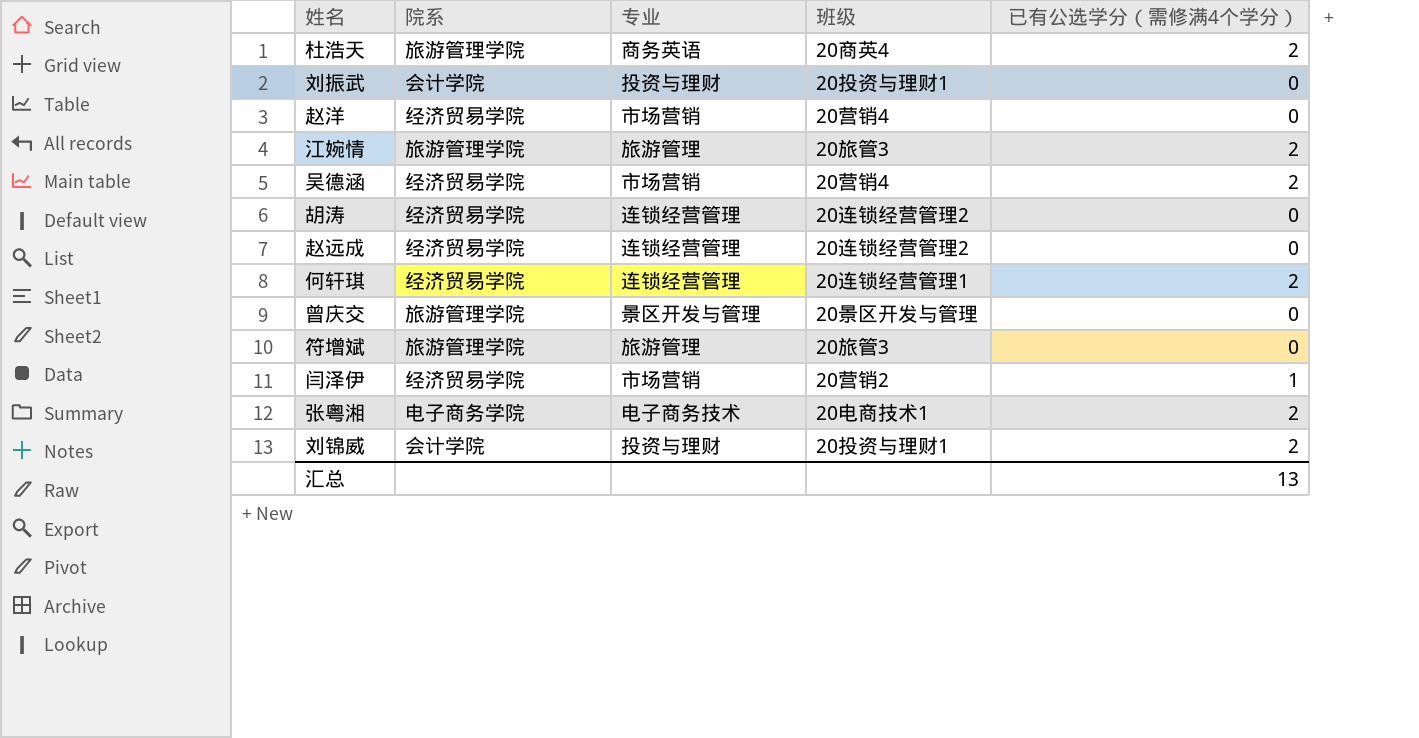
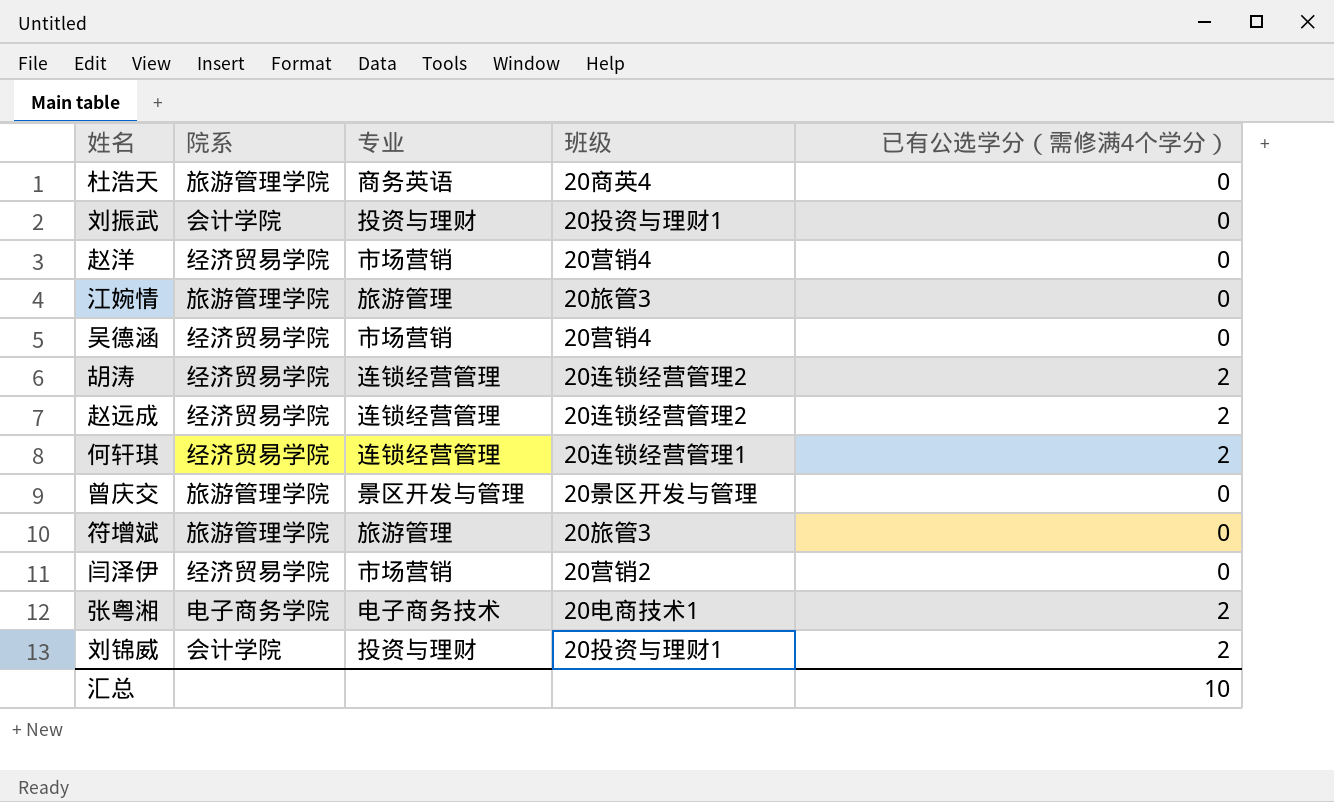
杜浩天 | 已有公选学分（需修满4个学分）: 2 -> 0
江婉情 | 已有公选学分（需修满4个学分）: 2 -> 0
吴德涵 | 已有公选学分（需修满4个学分）: 2 -> 0
胡涛 | 已有公选学分（需修满4个学分）: 0 -> 2
赵远成 | 已有公选学分（需修满4个学分）: 0 -> 2
闫泽伊 | 已有公选学分（需修满4个学分）: 1 -> 0
汇总 | 已有公选学分（需修满4个学分）: 13 -> 10

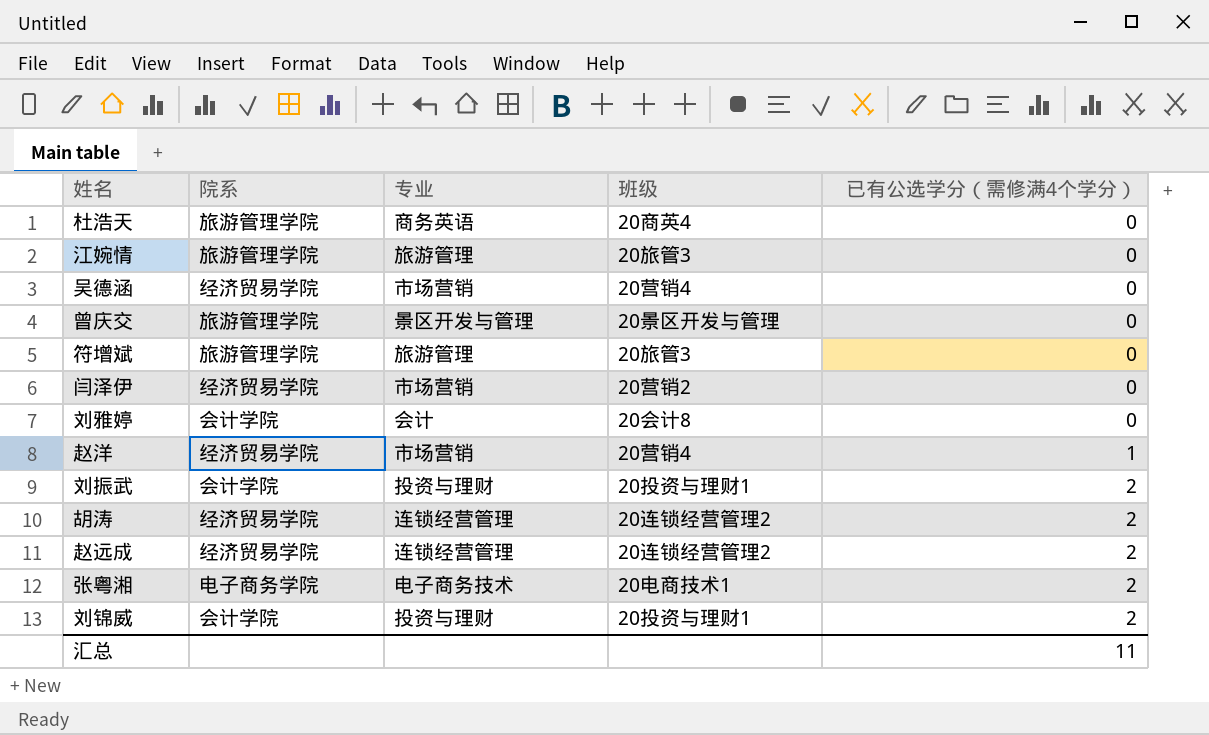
row order: none -> 已有公选学分（需修满4个学分） ascending
row 何轩琪: 经济贸易学院 | 连锁经营管理 | 20连锁经营管理1 | 2 -> none
row 刘雅婷: none -> 会计学院 | 会计 | 20会计8 | 0
赵洋 | 已有公选学分（需修满4个学分）: 0 -> 1
刘振武 | 已有公选学分（需修满4个学分）: 0 -> 2
汇总 | 已有公选学分（需修满4个学分）: 10 -> 11

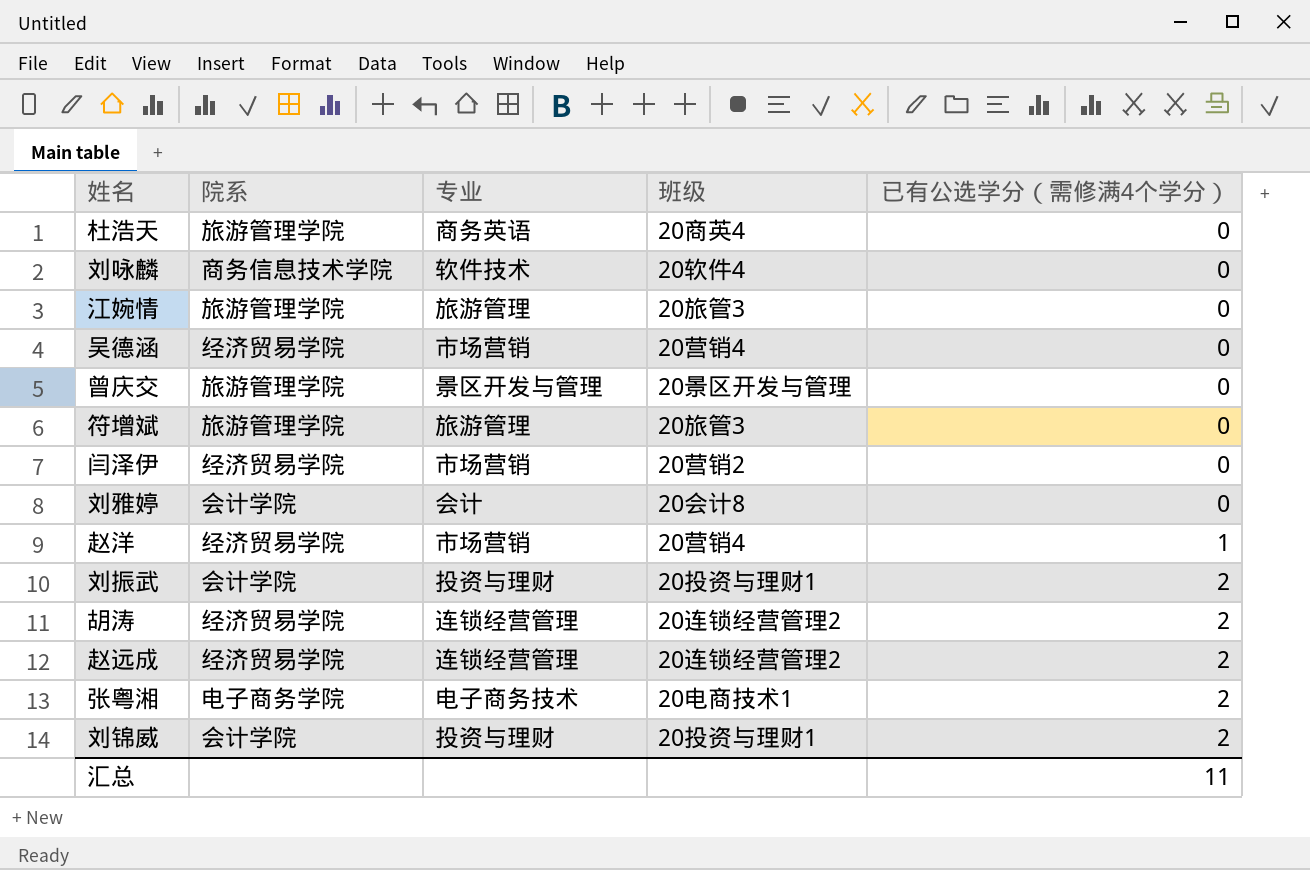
row 刘咏麟: none -> 商务信息技术学院 | 软件技术 | 20软件4 | 0

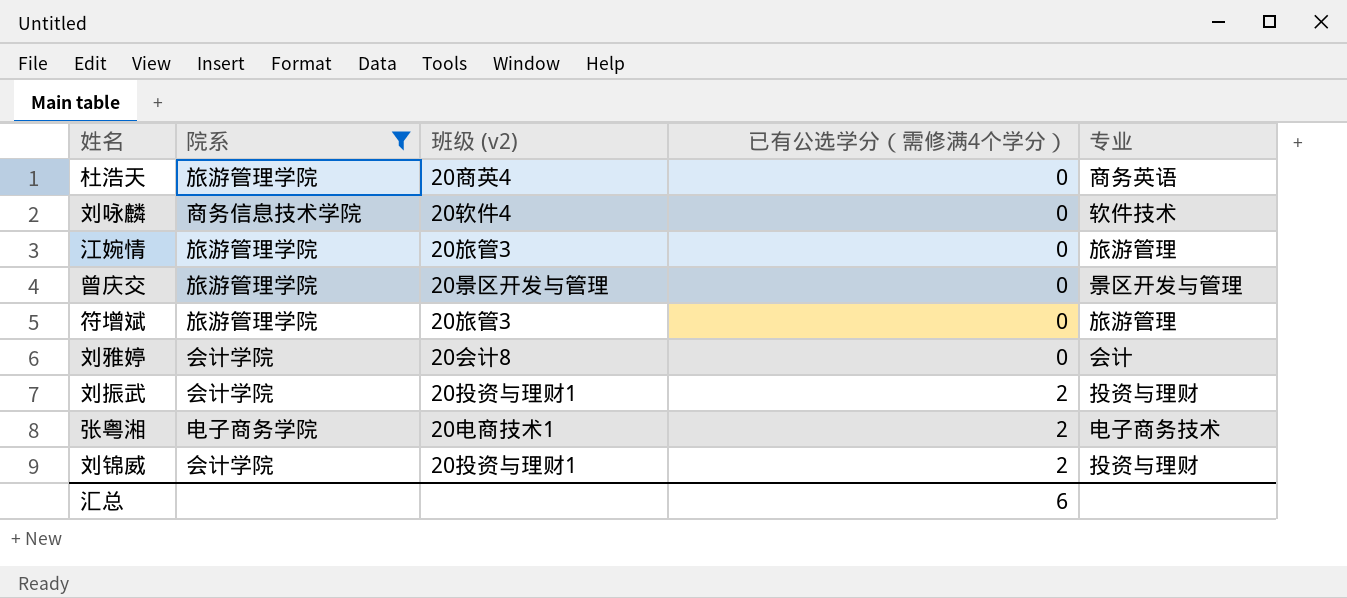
filter: none -> 院系 != 经济贸易学院
column name: 班级 -> 班级 (v2)
column 专业 | position: 3 -> 5
汇总 | 已有公选学分（需修满4个学分）: 11 -> 6

